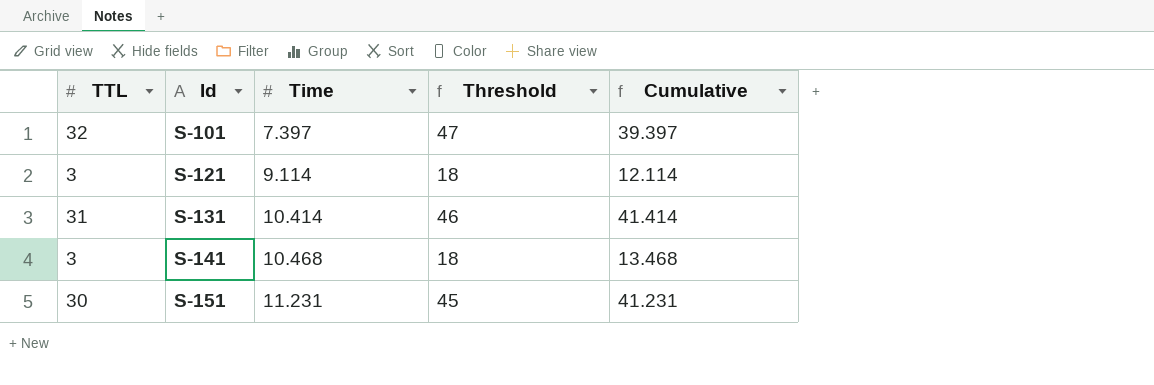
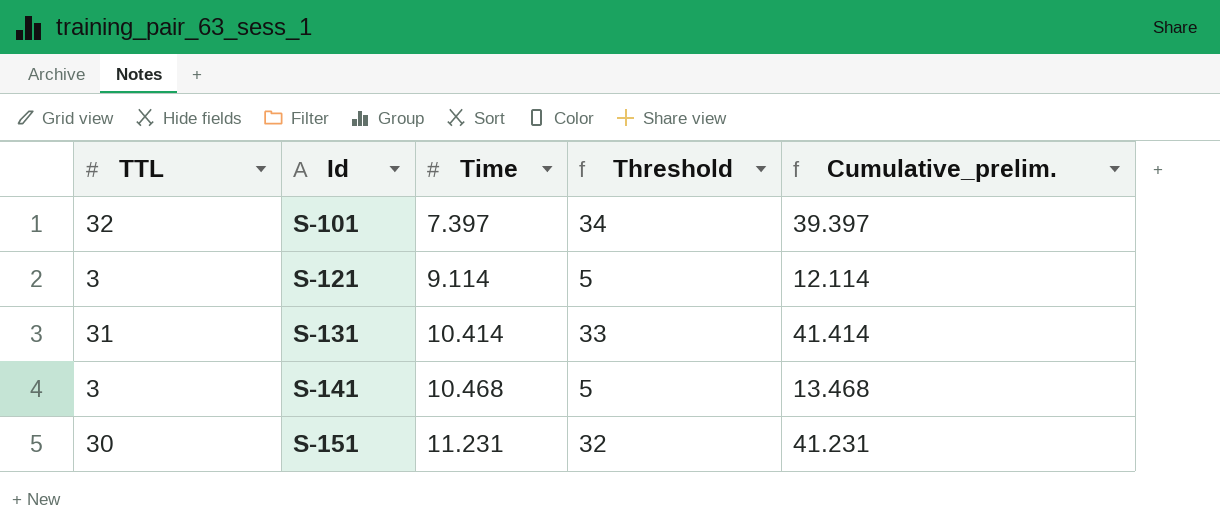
column Threshold | formula: [TTL] + 15 -> [TTL] + 2
column name: Cumulative -> Cumulative_prelim.

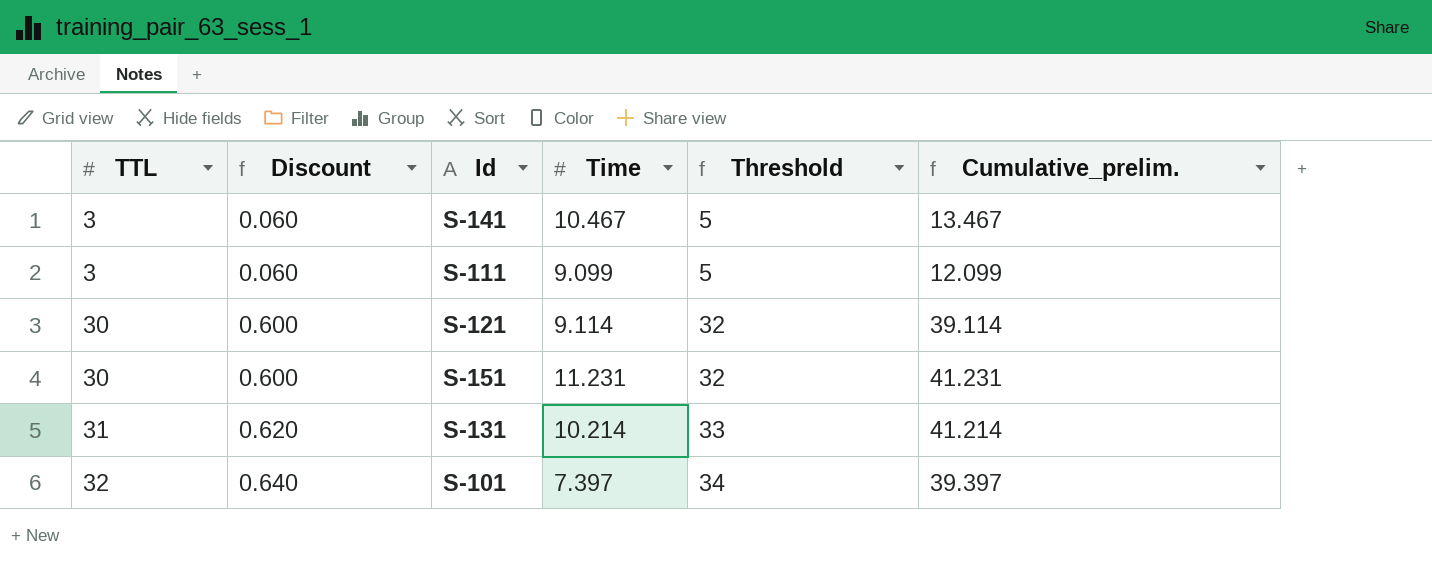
row order: Id ascending -> TTL ascending
column Discount | formula: none -> [TTL] * 0.02
S-141 | Time: 10.468 -> 10.467
S-141 | Cumulative_prelim.: 13.468 -> 13.467
row S-111: none -> 3 | 0.060 | 9.099 | 5 | 12.099
S-121 | TTL: 3 -> 30
S-121 | Threshold: 5 -> 32
S-121 | Cumulative_prelim.: 12.114 -> 39.114
S-131 | Time: 10.414 -> 10.214
S-131 | Cumulative_prelim.: 41.414 -> 41.214

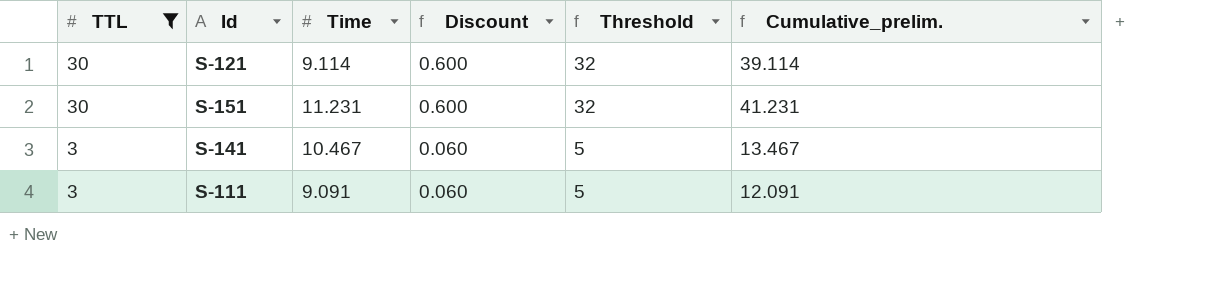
filter: none -> TTL <= 30
row order: TTL ascending -> TTL descending
column Discount | position: 2 -> 4
S-111 | Time: 9.099 -> 9.091
S-111 | Cumulative_prelim.: 12.099 -> 12.091

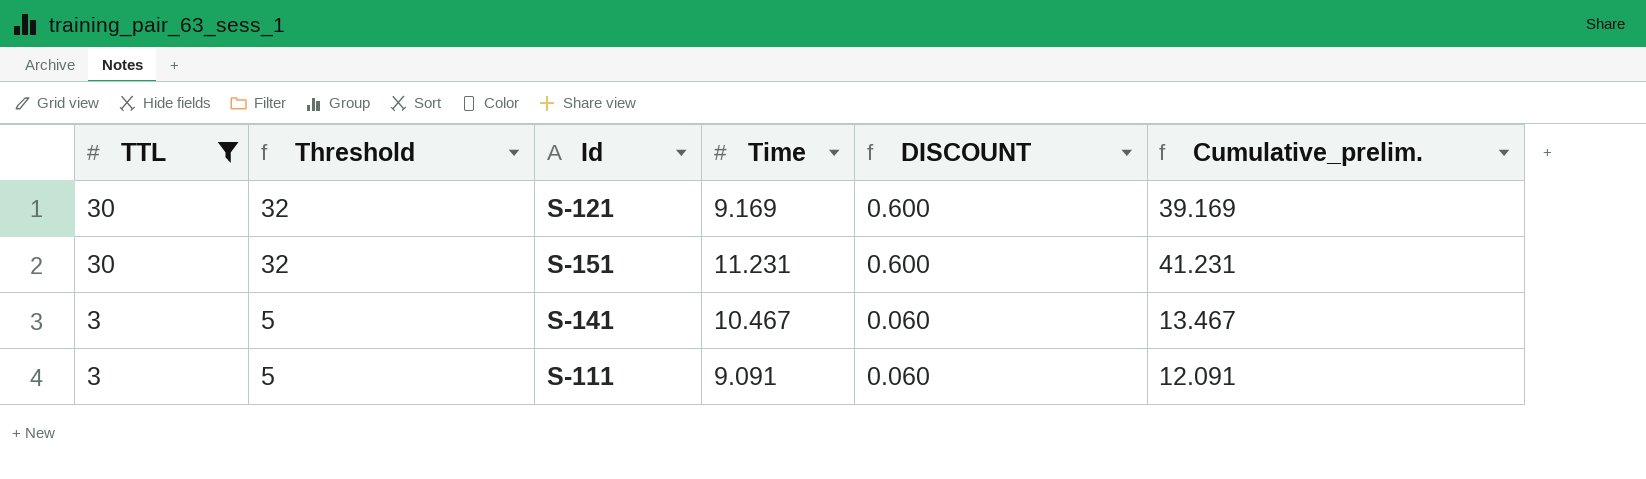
column Threshold | position: 5 -> 2
column name: Discount -> DISCOUNT
S-121 | Time: 9.114 -> 9.169
S-121 | Cumulative_prelim.: 39.114 -> 39.169

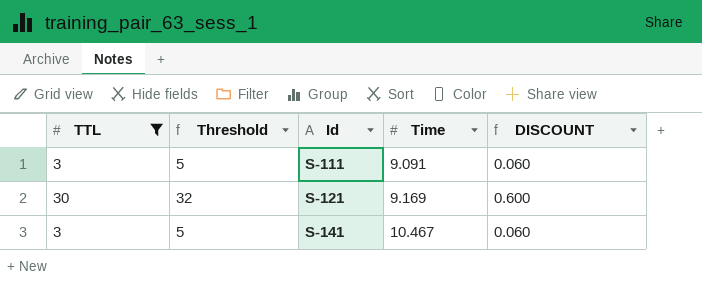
row order: TTL descending -> Id ascending
column Cumulative_prelim. | formula: [TTL] + [Time] -> none
row S-151: 30 | 32 | 11.231 | 0.600 | 41.231 -> none

